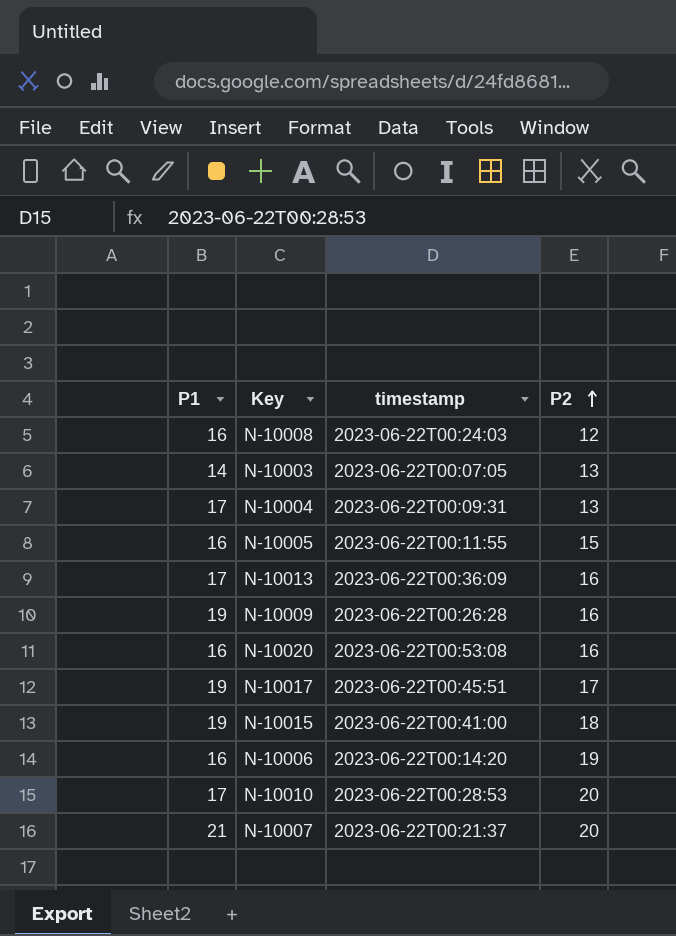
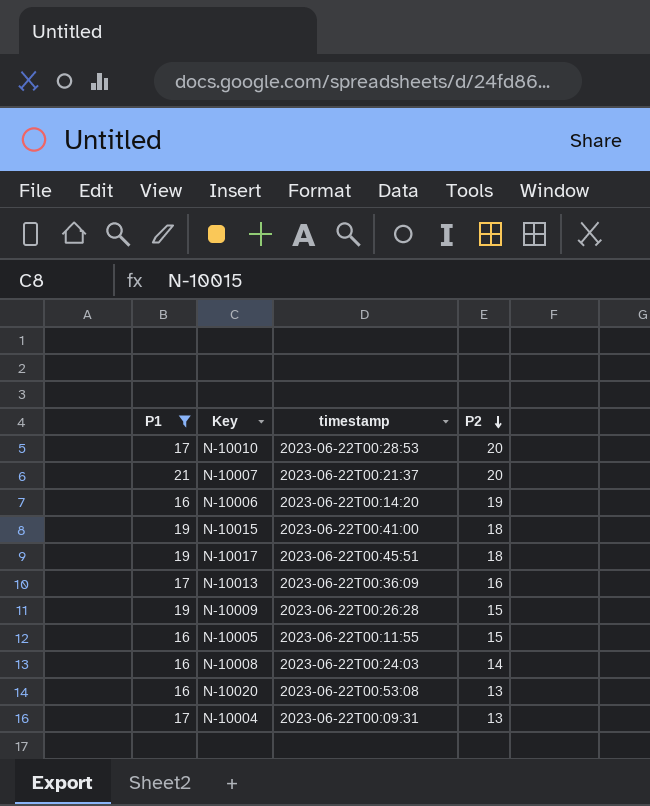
filter: none -> P1 != 14
row order: P2 ascending -> P2 descending
N-10017 | P2: 17 -> 18
N-10009 | P2: 16 -> 15
N-10008 | P2: 12 -> 14
N-10020 | P2: 16 -> 13

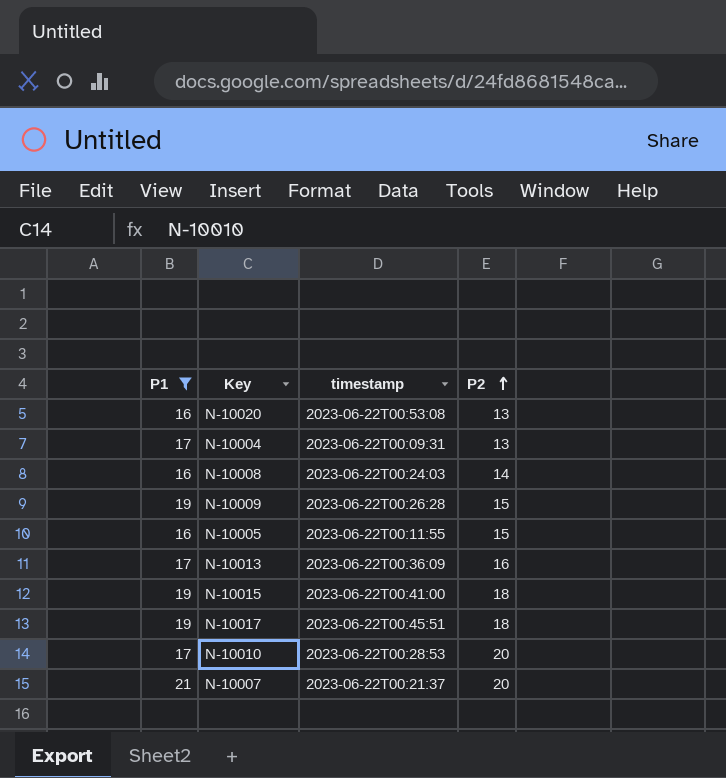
row order: P2 descending -> P2 ascending
row N-10006: 16 | 2023-06-22T00:14:20 | 19 -> none

